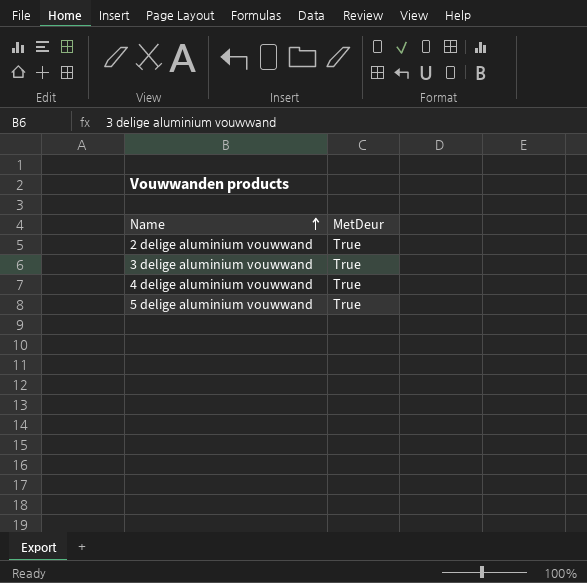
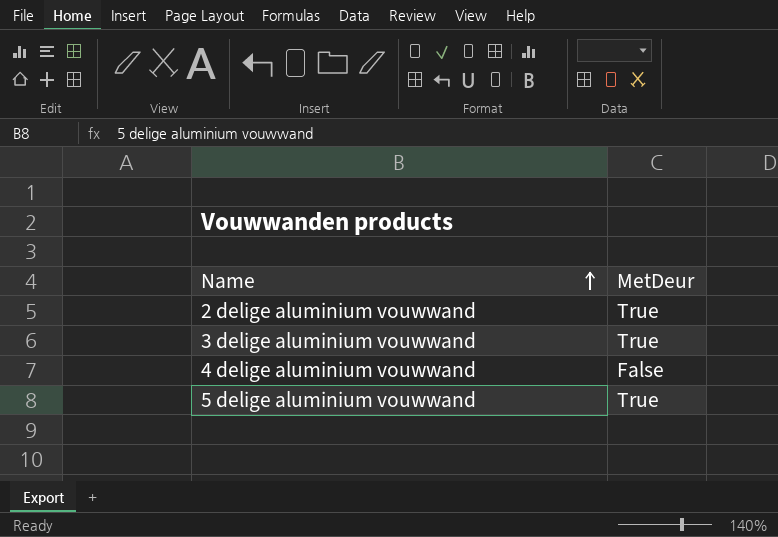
4 delige aluminium vouwwand | MetDeur: True -> False

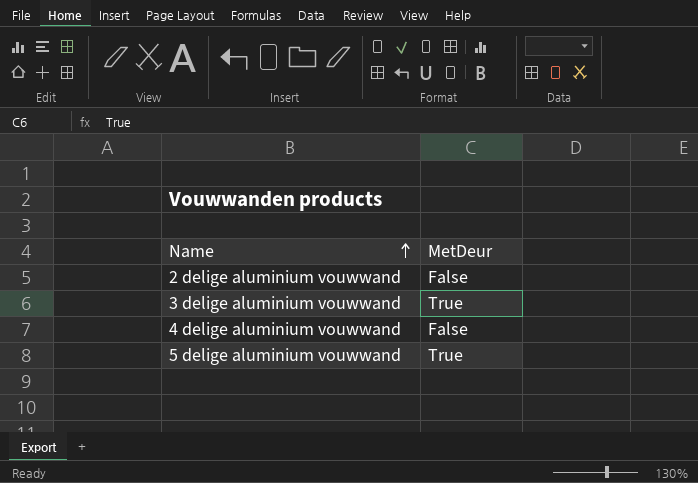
2 delige aluminium vouwwand | MetDeur: True -> False

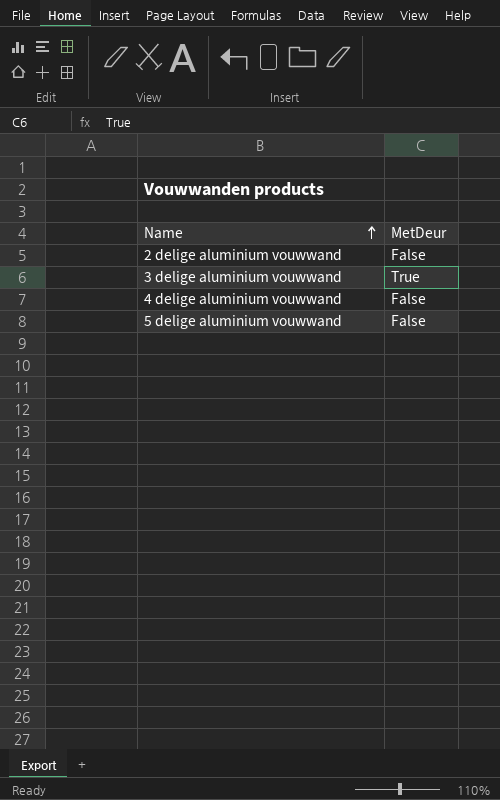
5 delige aluminium vouwwand | MetDeur: True -> False

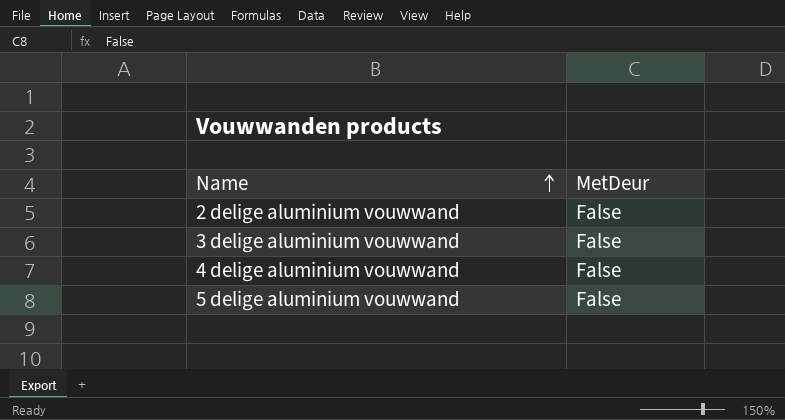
3 delige aluminium vouwwand | MetDeur: True -> False

